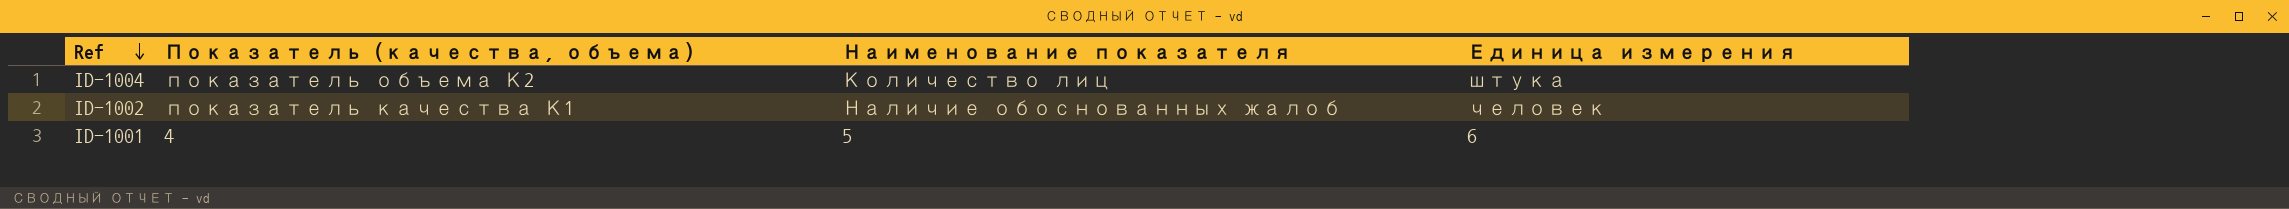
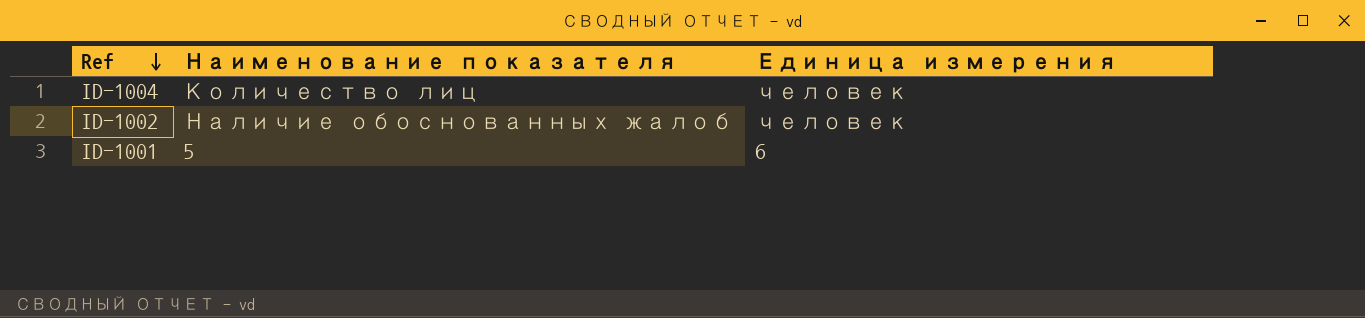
column Показатель (качества, объема) | position: 2 -> none
ID-1004 | Единица измерения: штука -> человек

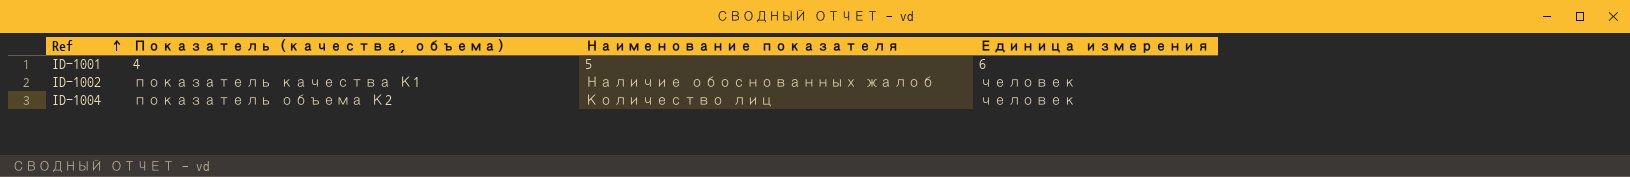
row order: Ref descending -> Ref ascending
column Показатель (качества, объема) | position: none -> 2

